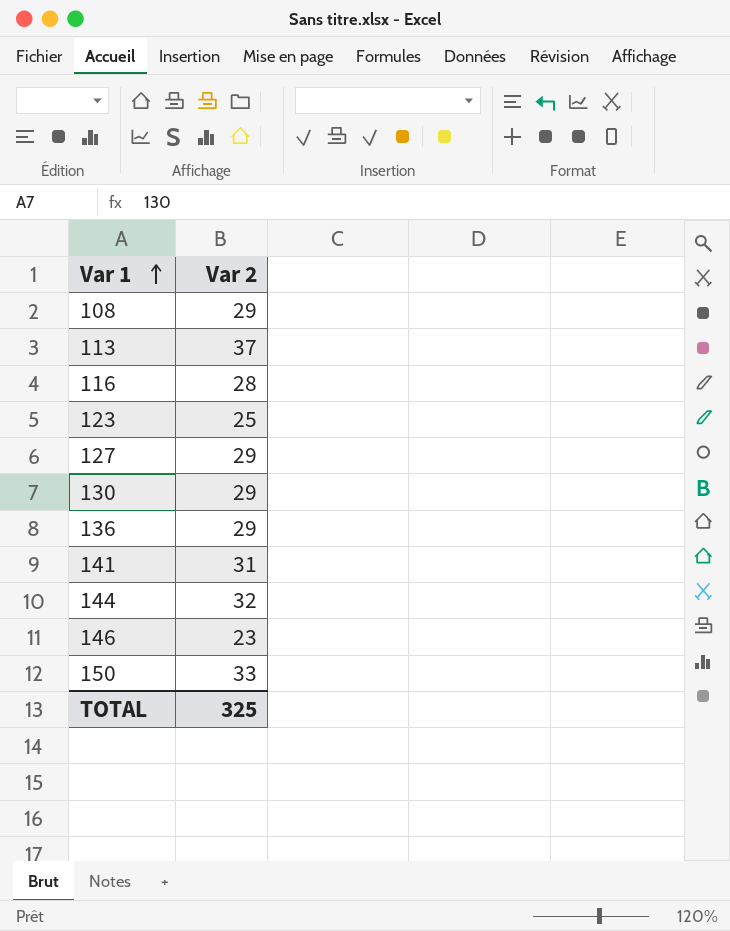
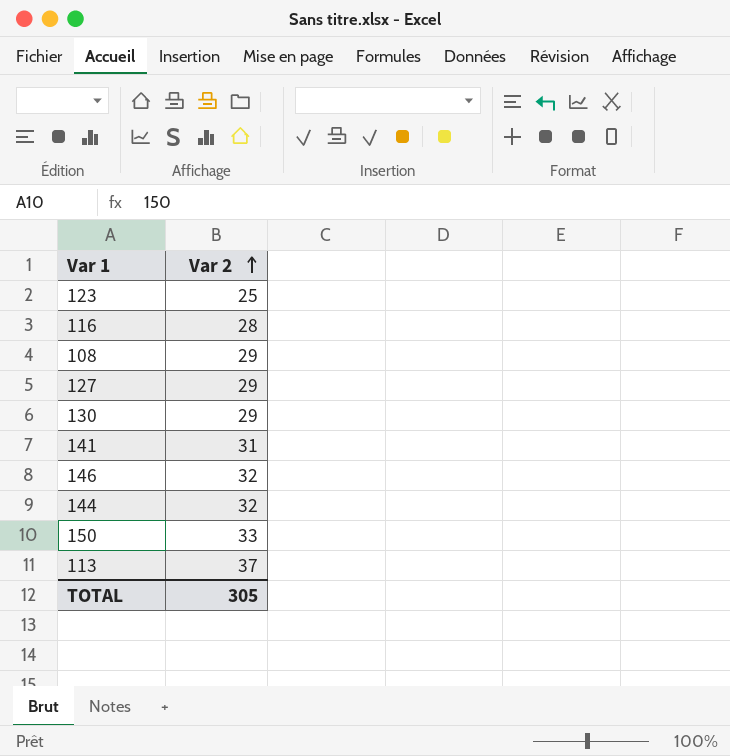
row order: Var 1 ascending -> Var 2 ascending
row 136: 29 -> none
146 | Var 2: 23 -> 32
TOTAL | Var 2: 325 -> 305

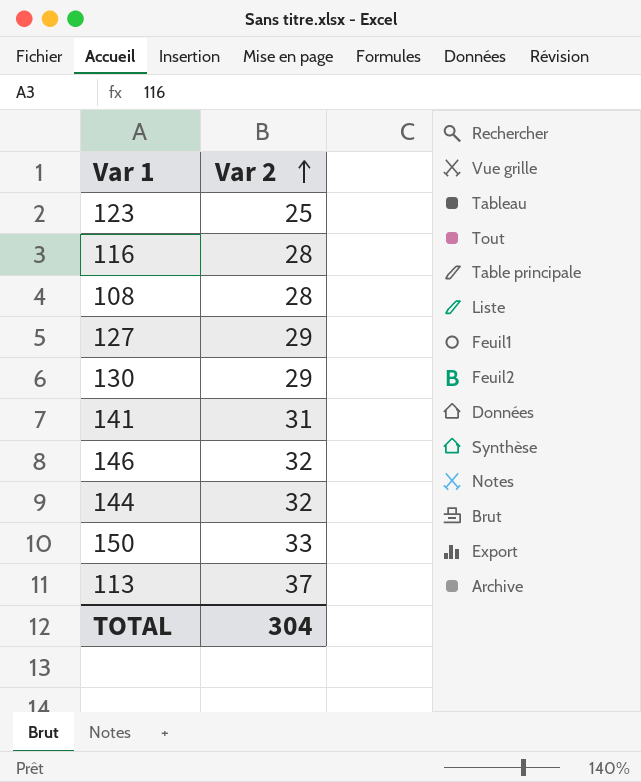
108 | Var 2: 29 -> 28
TOTAL | Var 2: 305 -> 304

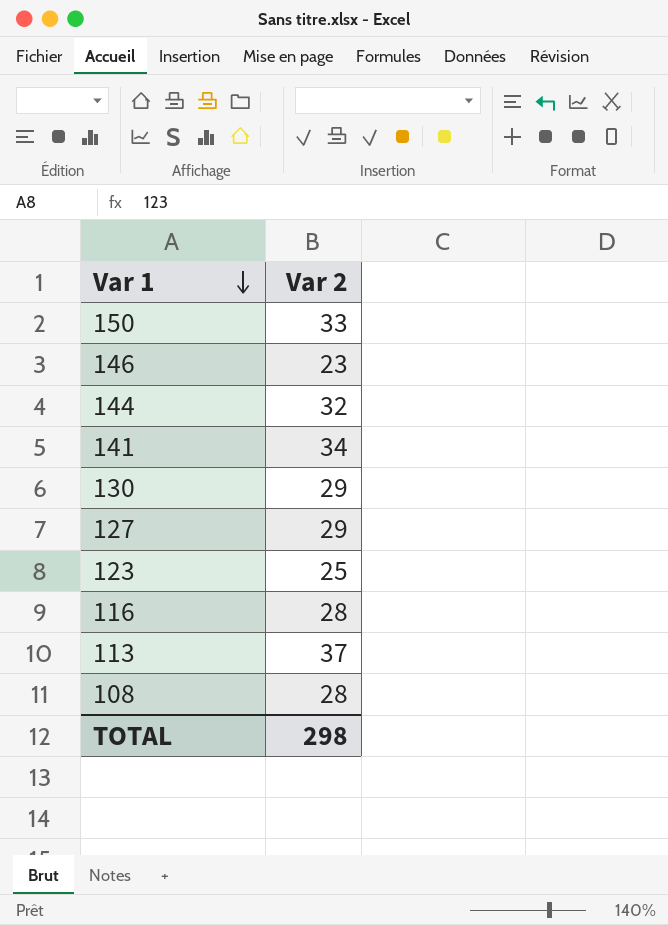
row order: Var 2 ascending -> Var 1 descending
146 | Var 2: 32 -> 23
141 | Var 2: 31 -> 34
TOTAL | Var 2: 304 -> 298

